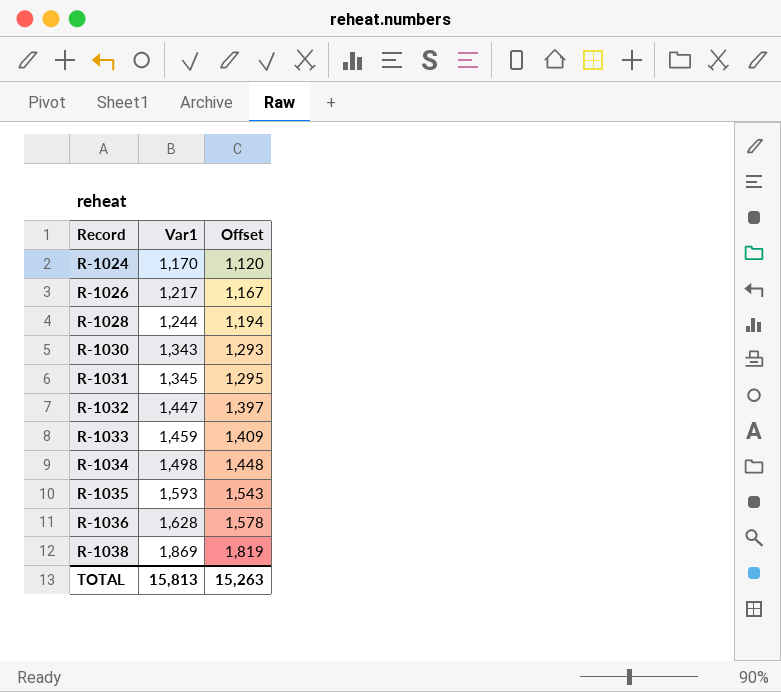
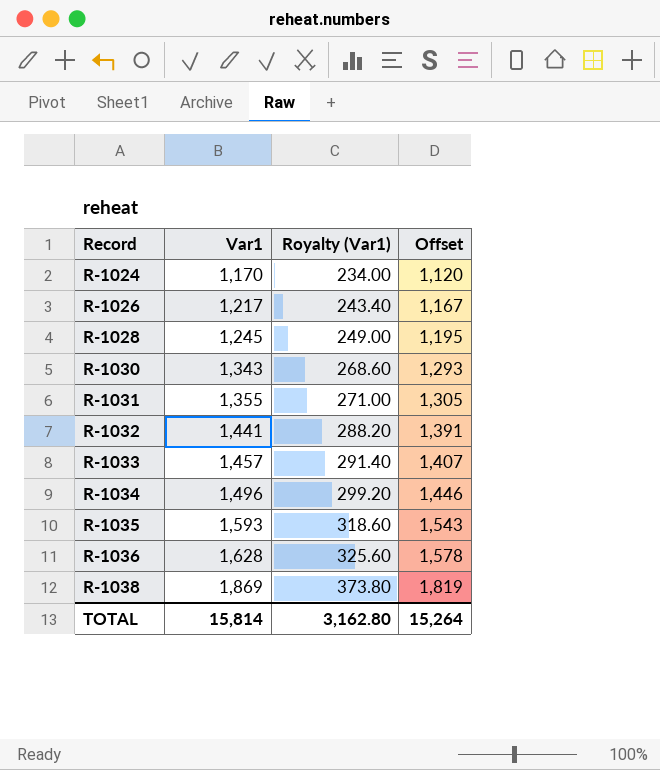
column Royalty (Var1) | formula: none -> [Var1] * 0.2
R-1028 | Var1: 1,244 -> 1,245
R-1028 | Offset: 1,194 -> 1,195
R-1031 | Var1: 1,345 -> 1,355
R-1031 | Offset: 1,295 -> 1,305
R-1032 | Var1: 1,447 -> 1,441
R-1032 | Offset: 1,397 -> 1,391
R-1033 | Var1: 1,459 -> 1,457
R-1033 | Offset: 1,409 -> 1,407
R-1034 | Var1: 1,498 -> 1,496
R-1034 | Offset: 1,448 -> 1,446
TOTAL | Var1: 15,813 -> 15,814
TOTAL | Offset: 15,263 -> 15,264

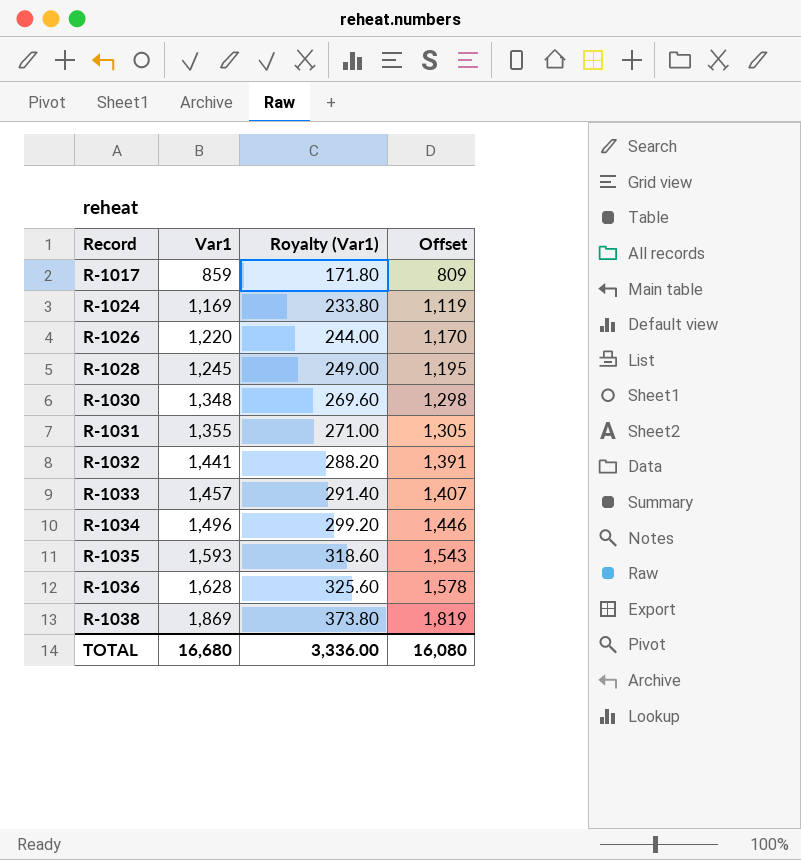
row R-1017: none -> 859 | 171.80 | 809
R-1024 | Var1: 1,170 -> 1,169
R-1024 | Royalty (Var1): 234.00 -> 233.80
R-1024 | Offset: 1,120 -> 1,119
R-1026 | Var1: 1,217 -> 1,220
R-1026 | Royalty (Var1): 243.40 -> 244.00
R-1026 | Offset: 1,167 -> 1,170
R-1030 | Var1: 1,343 -> 1,348
R-1030 | Royalty (Var1): 268.60 -> 269.60
R-1030 | Offset: 1,293 -> 1,298
TOTAL | Var1: 15,814 -> 16,680
TOTAL | Royalty (Var1): 3,162.80 -> 3,336.00
TOTAL | Offset: 15,264 -> 16,080

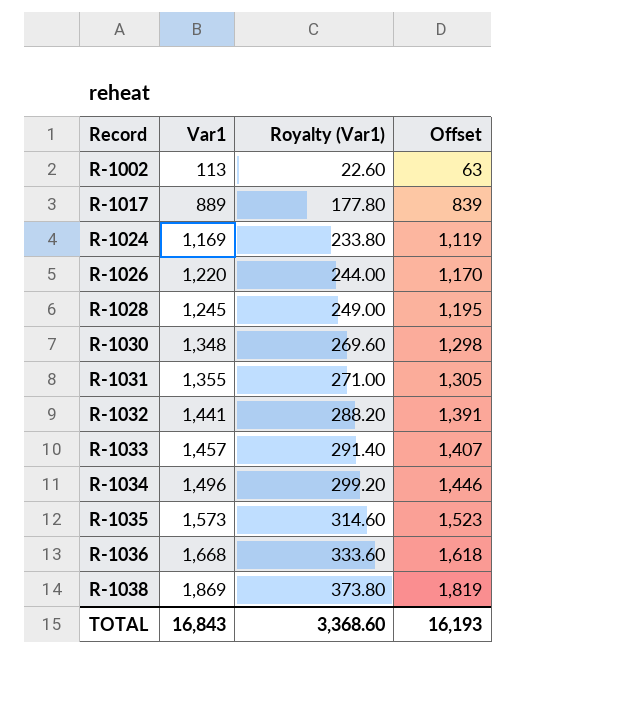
row R-1002: none -> 113 | 22.60 | 63
R-1017 | Var1: 859 -> 889
R-1017 | Royalty (Var1): 171.80 -> 177.80
R-1017 | Offset: 809 -> 839
R-1035 | Var1: 1,593 -> 1,573
R-1035 | Royalty (Var1): 318.60 -> 314.60
R-1035 | Offset: 1,543 -> 1,523
R-1036 | Var1: 1,628 -> 1,668
R-1036 | Royalty (Var1): 325.60 -> 333.60
R-1036 | Offset: 1,578 -> 1,618
TOTAL | Var1: 16,680 -> 16,843
TOTAL | Royalty (Var1): 3,336.00 -> 3,368.60
TOTAL | Offset: 16,080 -> 16,193

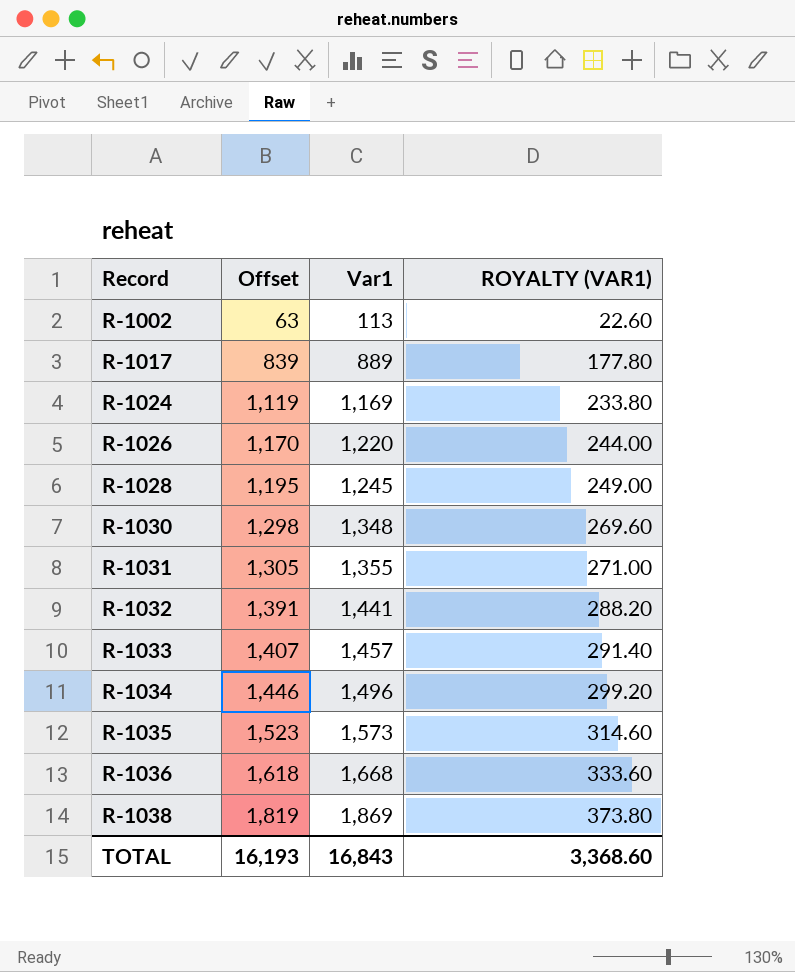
column Offset | position: 4 -> 2
column name: Royalty (Var1) -> ROYALTY (VAR1)

